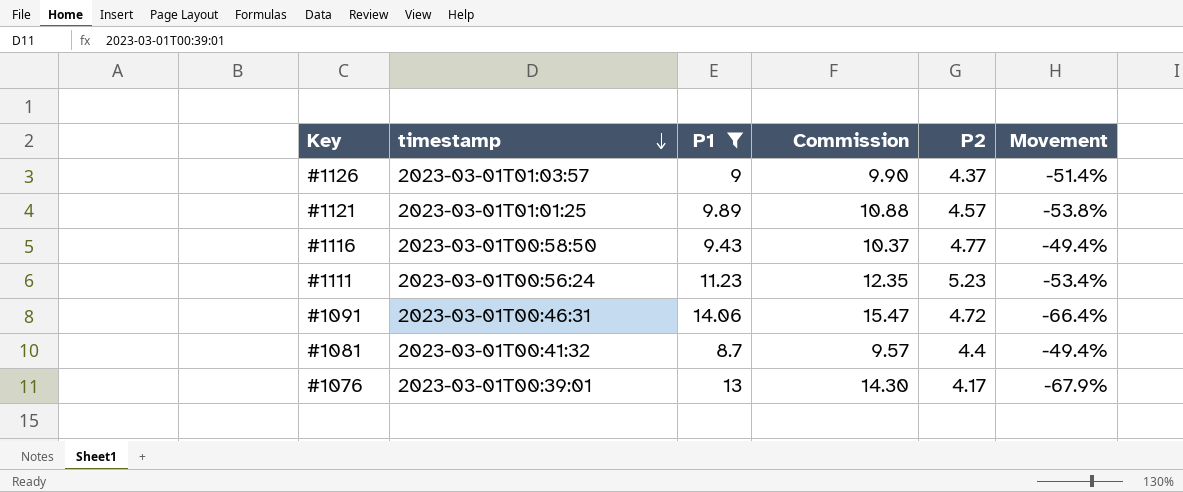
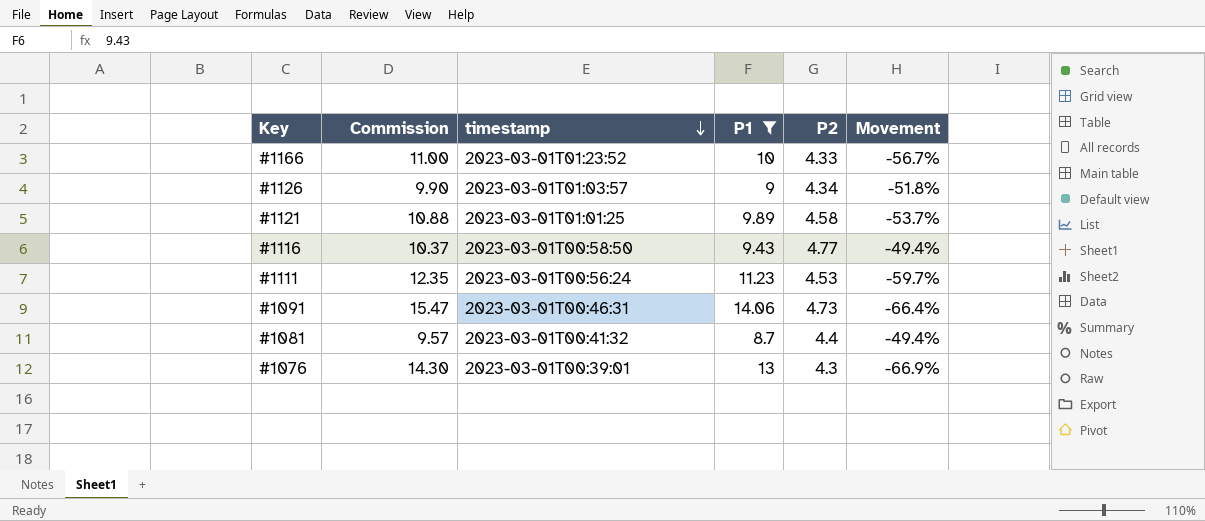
column Commission | position: 4 -> 2
row #1166: none -> 11.00 | 2023-03-01T01:23:52 | 10 | 4.33 | -56.7%
#1126 | P2: 4.37 -> 4.34
#1126 | Movement: -51.4% -> -51.8%
#1121 | P2: 4.57 -> 4.58
#1121 | Movement: -53.8% -> -53.7%
#1111 | P2: 5.23 -> 4.53
#1111 | Movement: -53.4% -> -59.7%
#1091 | P2: 4.72 -> 4.73
#1076 | P2: 4.17 -> 4.3
#1076 | Movement: -67.9% -> -66.9%

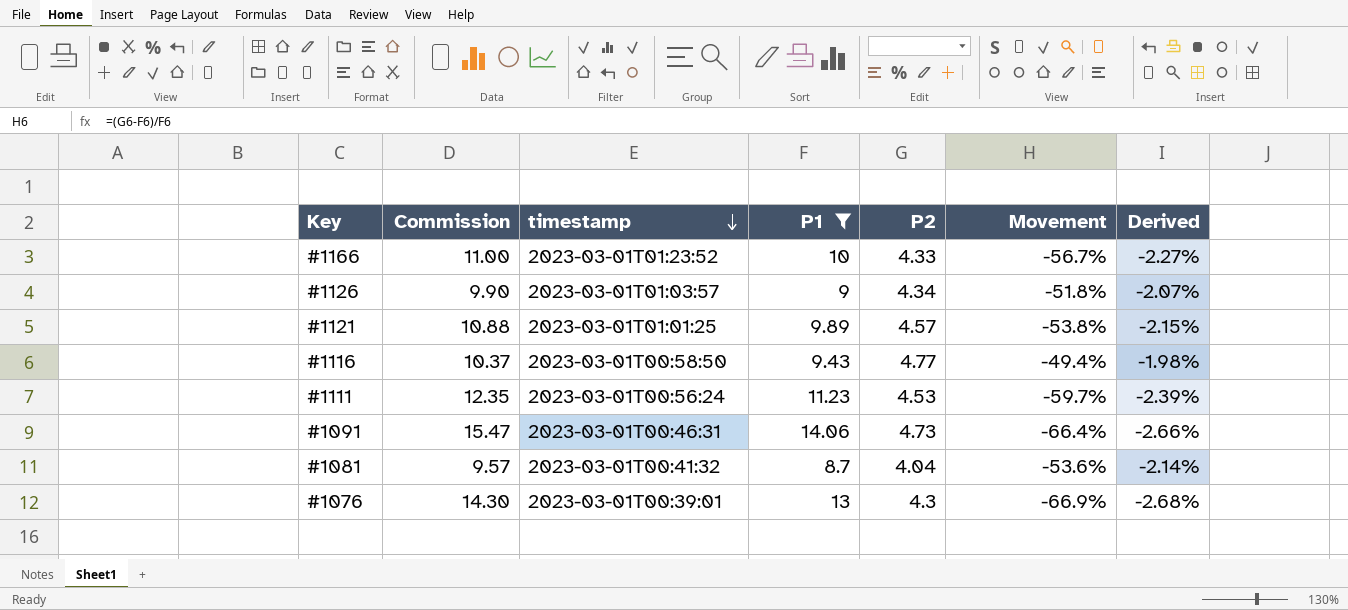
column Derived | formula: none -> [Movement] * 0.04
#1121 | P2: 4.58 -> 4.57
#1121 | Movement: -53.7% -> -53.8%
#1081 | P2: 4.4 -> 4.04
#1081 | Movement: -49.4% -> -53.6%

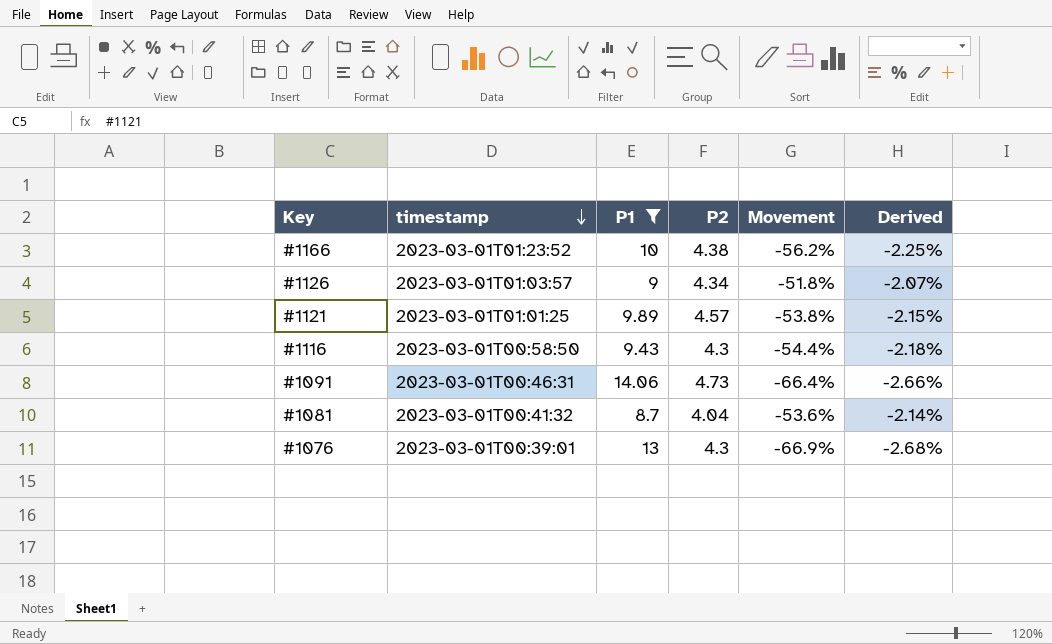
column Commission | formula: [P1] * 1.1 -> none
row #1111: 12.35 | 2023-03-01T00:56:24 | 11.23 | 4.53 | -59.7% | -2.39% -> none
#1166 | P2: 4.33 -> 4.38
#1166 | Movement: -56.7% -> -56.2%
#1166 | Derived: -2.27% -> -2.25%
#1116 | P2: 4.77 -> 4.3
#1116 | Movement: -49.4% -> -54.4%
#1116 | Derived: -1.98% -> -2.18%

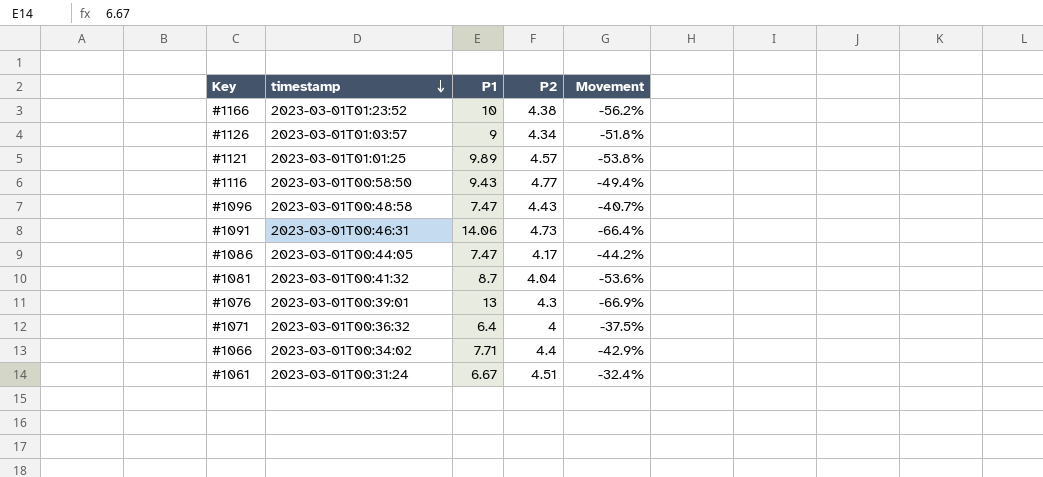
filter: P1 >= 8.7 -> none
column Derived | formula: [Movement] * 0.04 -> none
#1116 | P2: 4.3 -> 4.77
#1116 | Movement: -54.4% -> -49.4%

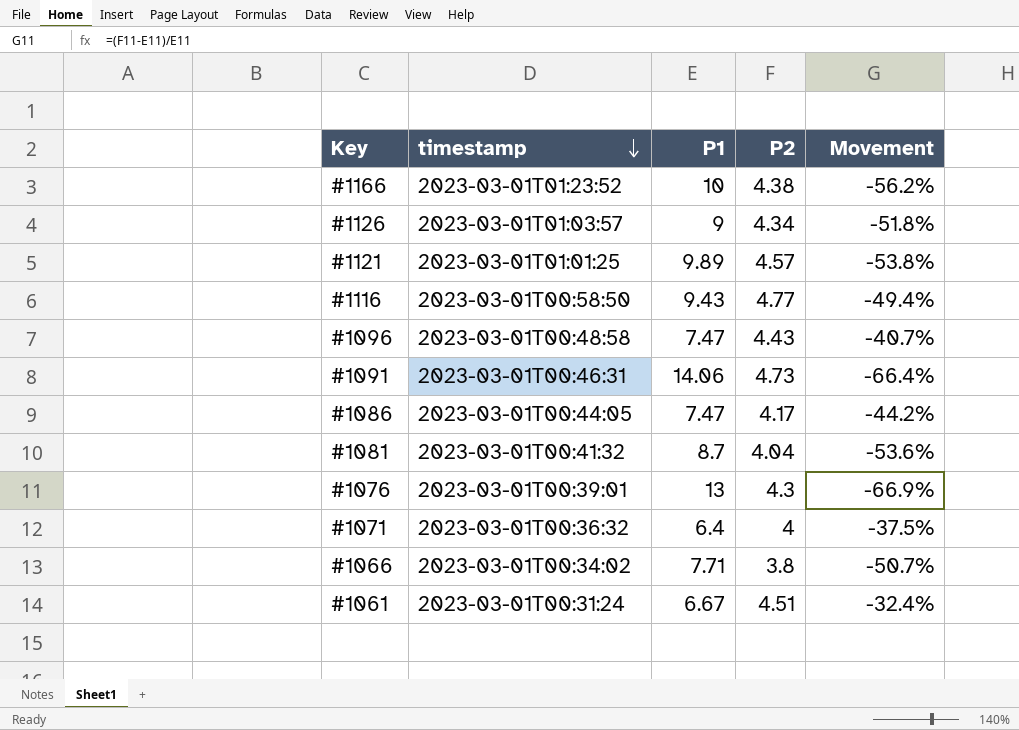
#1066 | P2: 4.4 -> 3.8
#1066 | Movement: -42.9% -> -50.7%

